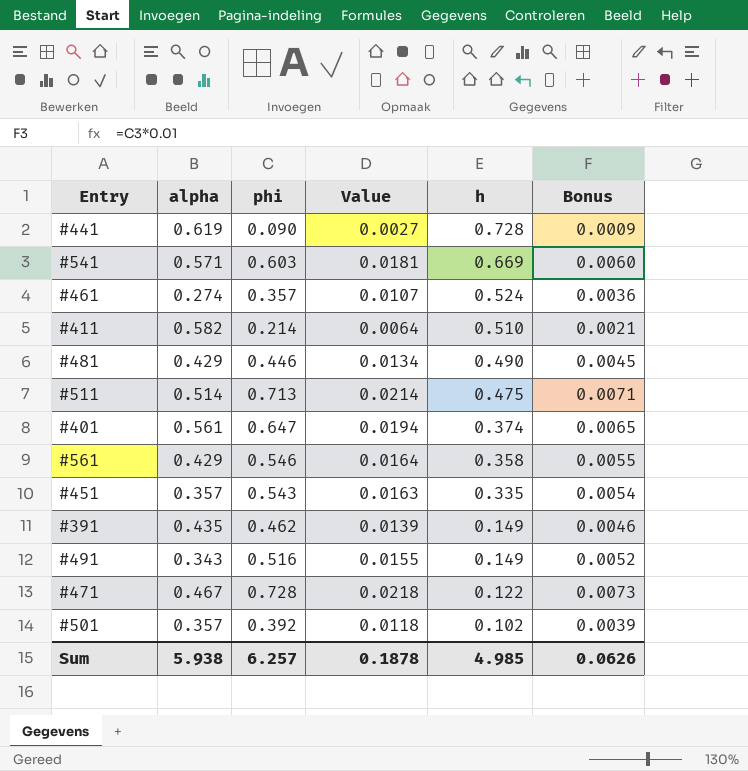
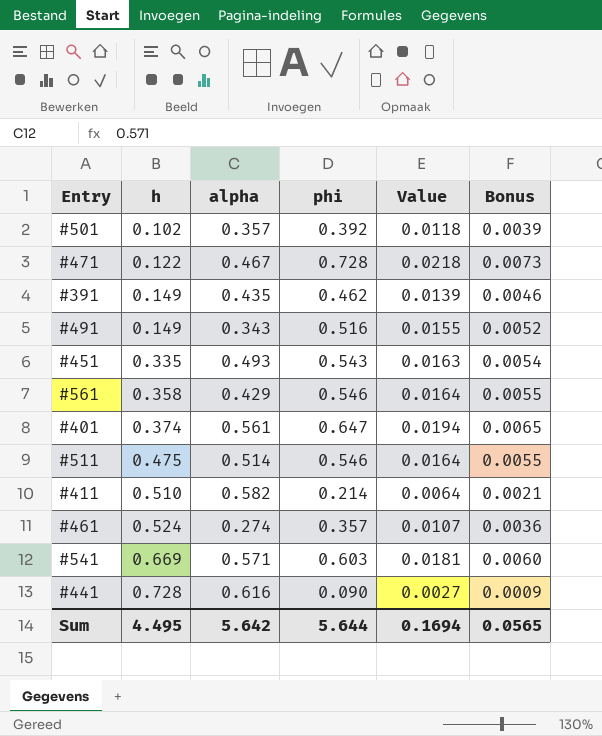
row order: h descending -> h ascending
column h | position: 5 -> 2
row #481: 0.429 | 0.446 | 0.0134 | 0.490 | 0.0045 -> none
#451 | alpha: 0.357 -> 0.493
#511 | phi: 0.713 -> 0.546
#511 | Value: 0.0214 -> 0.0164
#511 | Bonus: 0.0071 -> 0.0055
#441 | alpha: 0.619 -> 0.616
Sum | h: 4.985 -> 4.495
Sum | alpha: 5.938 -> 5.642
Sum | phi: 6.257 -> 5.644
Sum | Value: 0.1878 -> 0.1694
Sum | Bonus: 0.0626 -> 0.0565

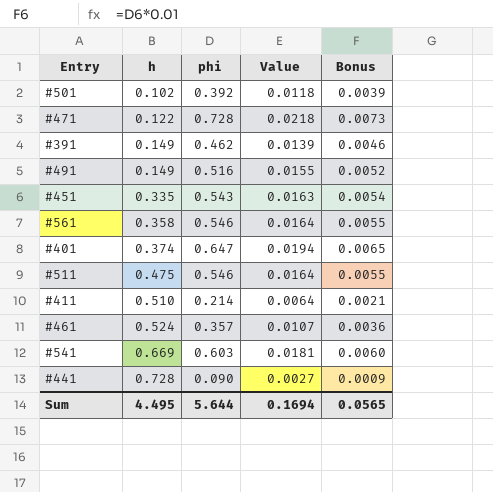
column alpha | position: 3 -> none

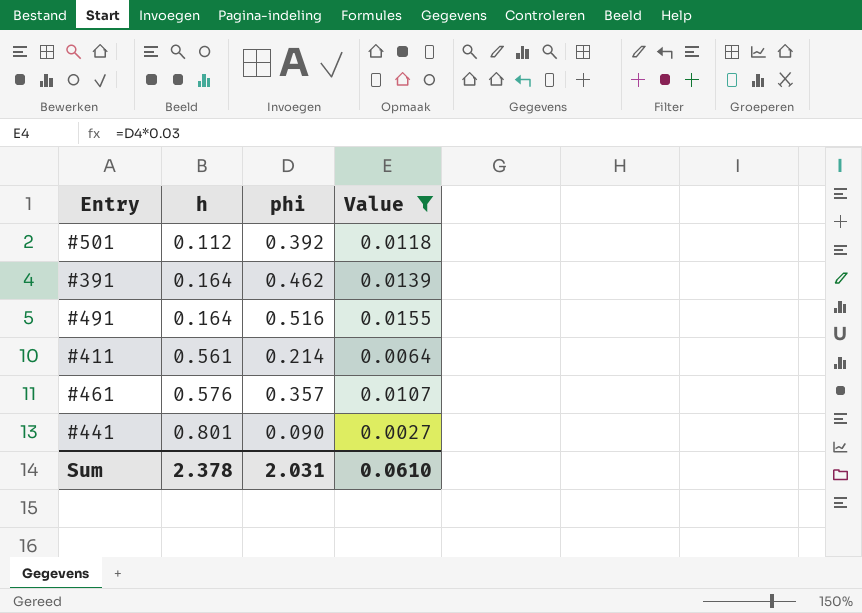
filter: none -> Value <= 0.0155
column Bonus | formula: [phi] * 0.01 -> none
#501 | h: 0.102 -> 0.112
#391 | h: 0.149 -> 0.164
#491 | h: 0.149 -> 0.164
#411 | h: 0.510 -> 0.561
#461 | h: 0.524 -> 0.576
#441 | h: 0.728 -> 0.801
Sum | h: 4.495 -> 2.378
Sum | phi: 5.644 -> 2.031
Sum | Value: 0.1694 -> 0.0610

